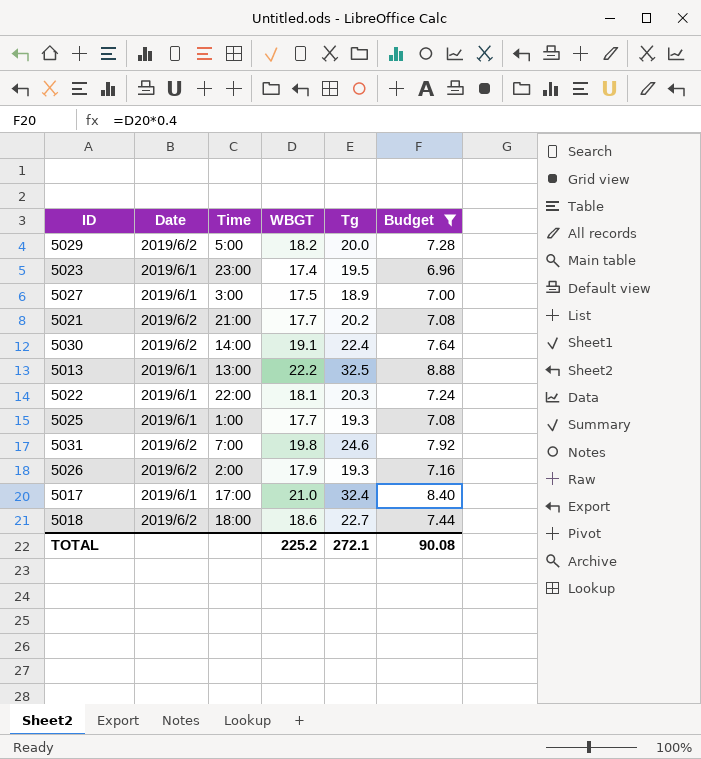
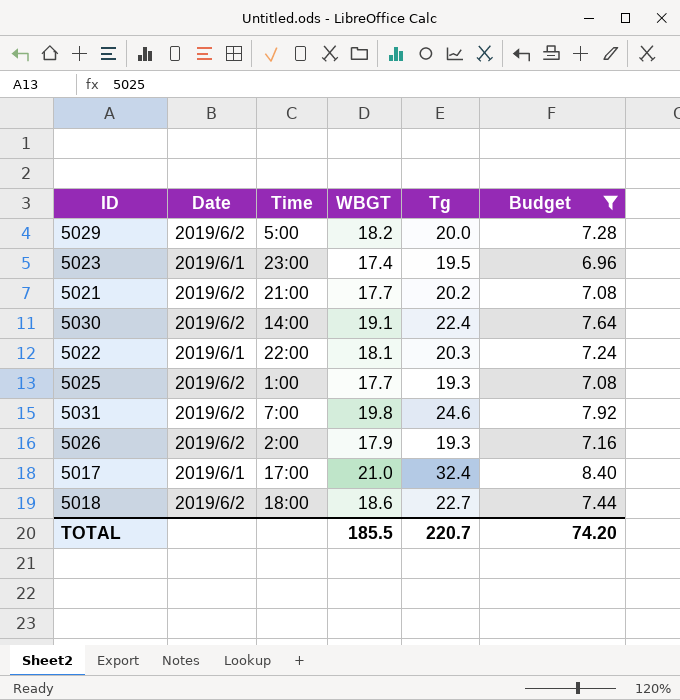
row 5027: 2019/6/1 | 3:00 | 17.5 | 18.9 | 7.00 -> none
row 5013: 2019/6/1 | 13:00 | 22.2 | 32.5 | 8.88 -> none
5025 | Date: 2019/6/1 -> 2019/6/2
TOTAL | WBGT: 225.2 -> 185.5
TOTAL | Tg: 272.1 -> 220.7
TOTAL | Budget: 90.08 -> 74.20

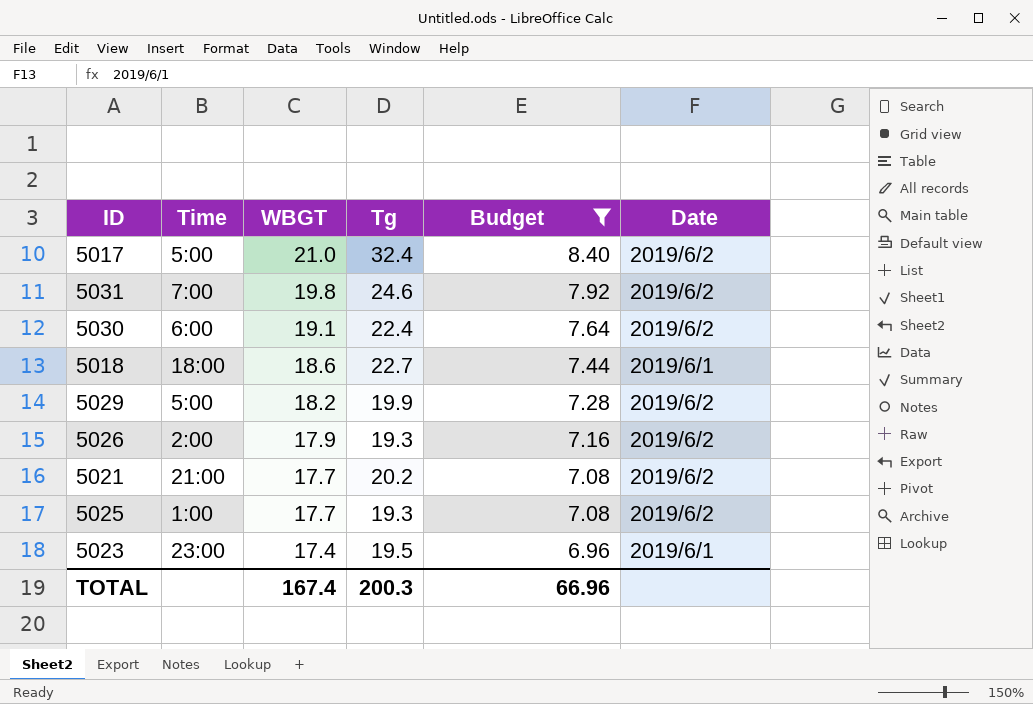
row order: none -> WBGT descending
column Date | position: 2 -> 6
row 5022: 2019/6/1 | 22:00 | 18.1 | 20.3 | 7.24 -> none
5017 | Time: 17:00 -> 5:00
5017 | Date: 2019/6/1 -> 2019/6/2
5030 | Time: 14:00 -> 6:00
5018 | Date: 2019/6/2 -> 2019/6/1
5029 | Tg: 20.0 -> 19.9
TOTAL | WBGT: 185.5 -> 167.4
TOTAL | Tg: 220.7 -> 200.3
TOTAL | Budget: 74.20 -> 66.96

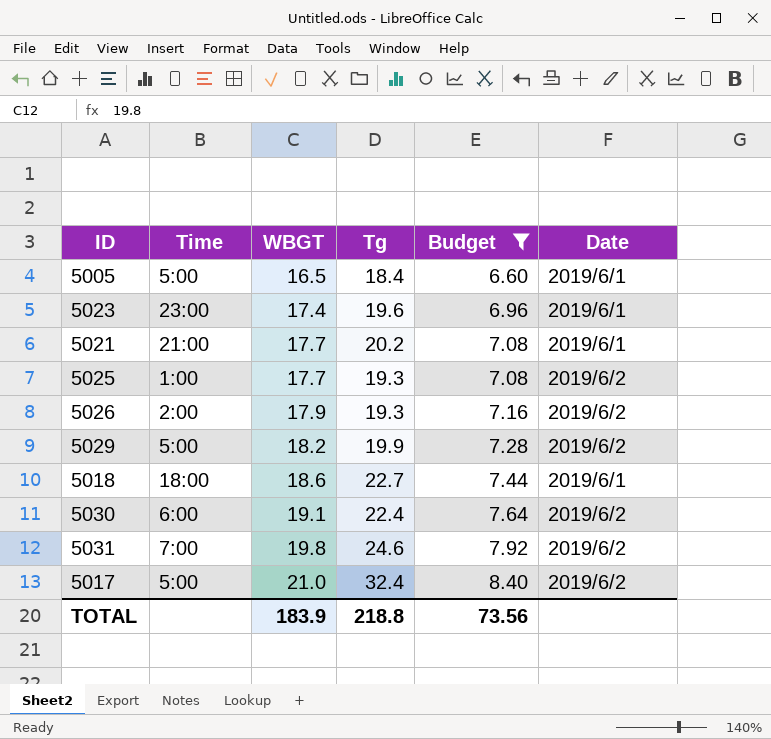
row order: WBGT descending -> WBGT ascending
row 5005: none -> 5:00 | 16.5 | 18.4 | 6.60 | 2019/6/1
5023 | Tg: 19.5 -> 19.6
5021 | Date: 2019/6/2 -> 2019/6/1
TOTAL | WBGT: 167.4 -> 183.9
TOTAL | Tg: 200.3 -> 218.8
TOTAL | Budget: 66.96 -> 73.56

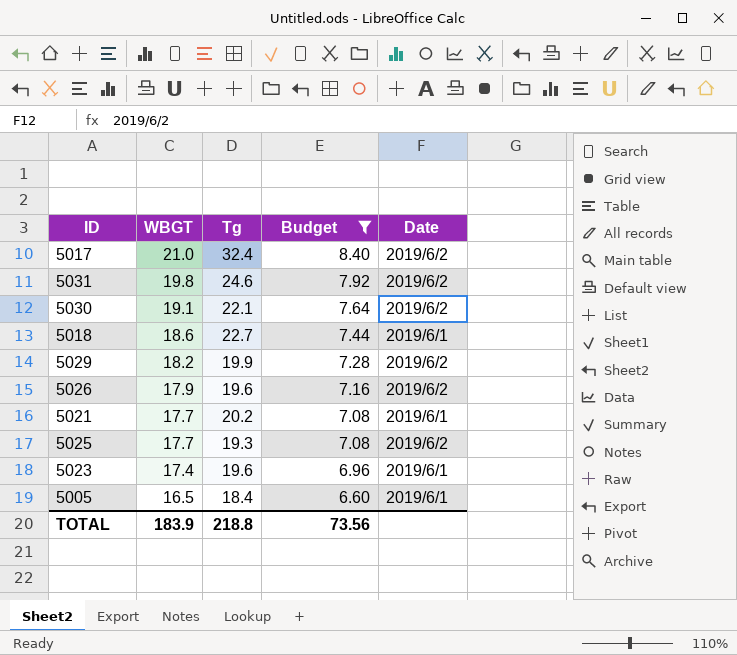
row order: WBGT ascending -> WBGT descending
column Time | position: 2 -> none
5030 | Tg: 22.4 -> 22.1
5026 | Tg: 19.3 -> 19.6

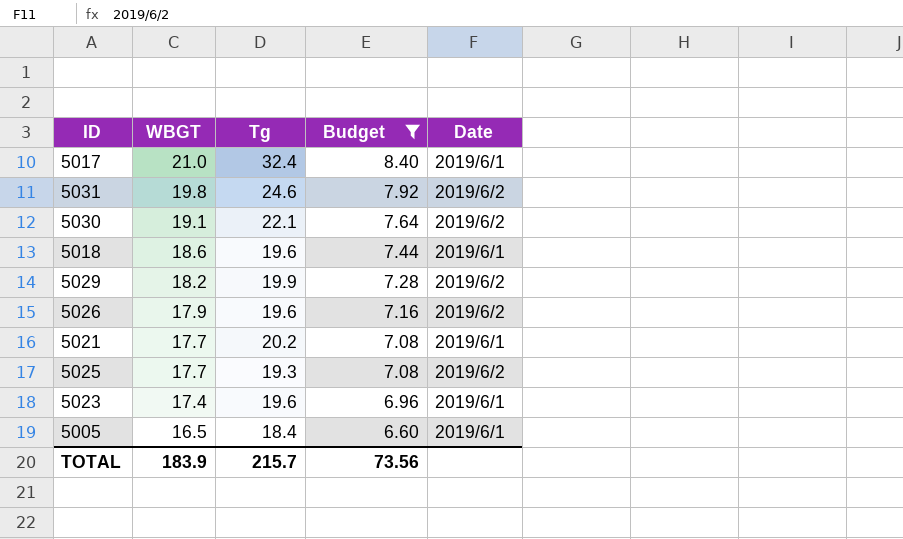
5017 | Date: 2019/6/2 -> 2019/6/1
5018 | Tg: 22.7 -> 19.6
TOTAL | Tg: 218.8 -> 215.7

